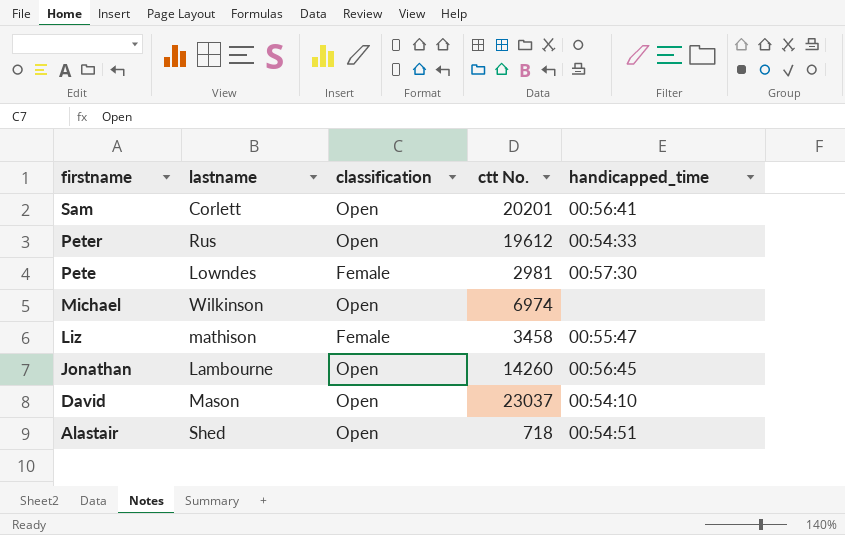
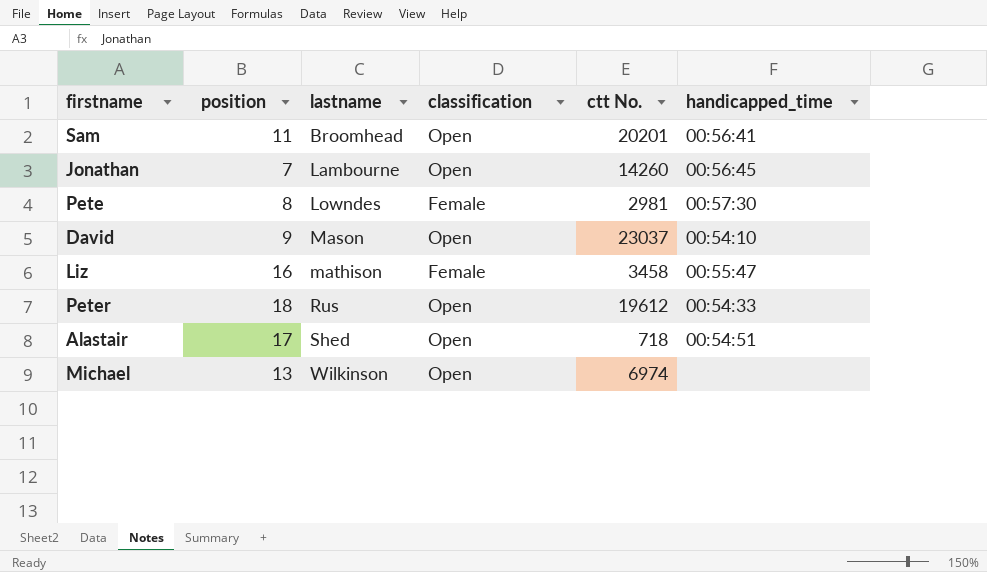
row order: firstname descending -> lastname ascending
column position | position: none -> 2
Sam | lastname: Corlett -> Broomhead

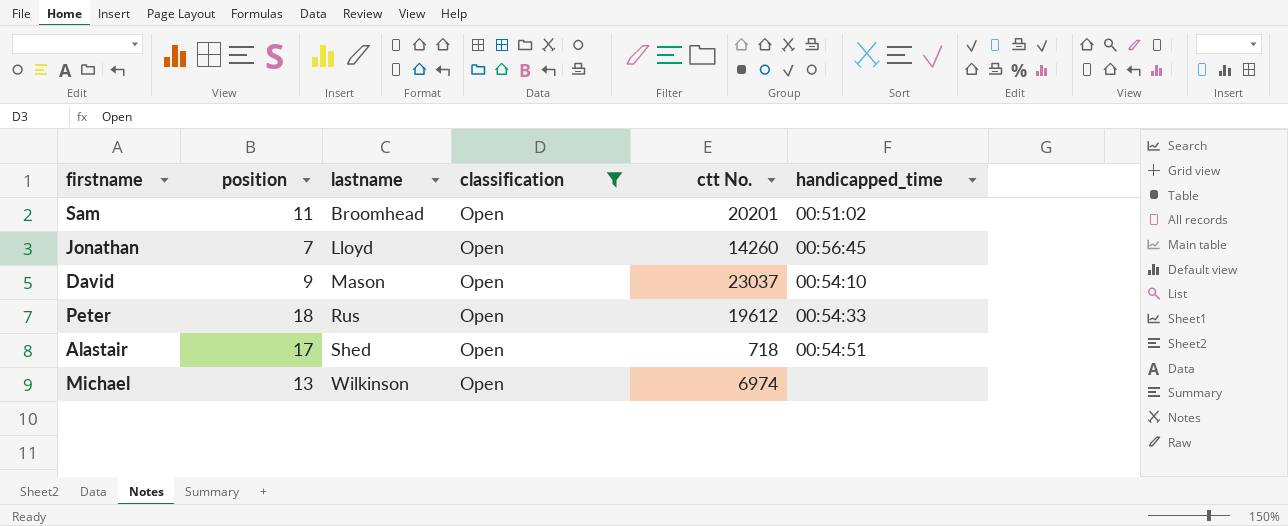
filter: none -> classification = Open
Sam | handicapped_time: 00:56:41 -> 00:51:02
Jonathan | lastname: Lambourne -> Lloyd

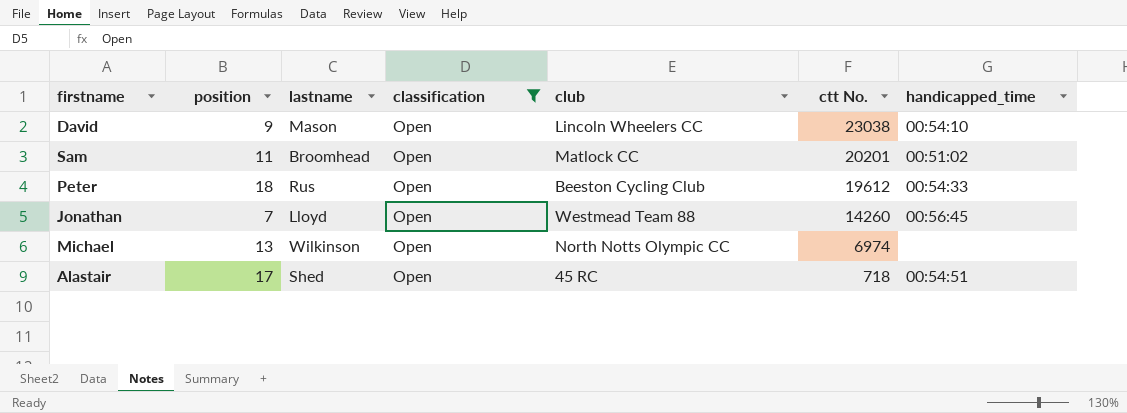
row order: lastname ascending -> ctt No. descending
column club | position: none -> 5
David | ctt No.: 23037 -> 23038

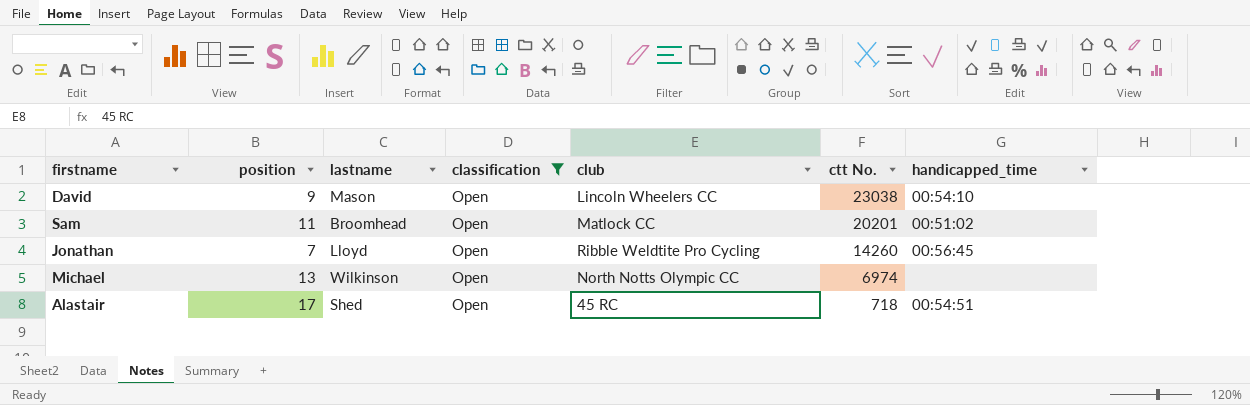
row Peter: 18 | Rus | Open | Beeston Cycling Club | 19612 | 00:54:33 -> none
Jonathan | club: Westmead Team 88 -> Ribble Weldtite Pro Cycling

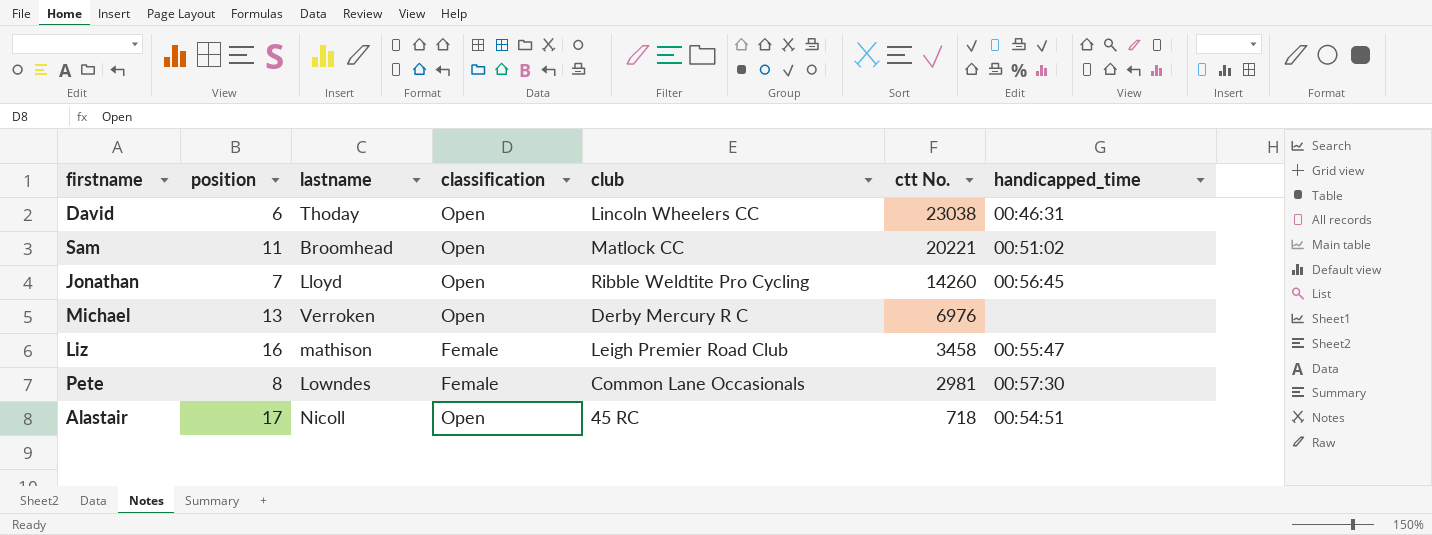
filter: classification = Open -> none
David | position: 9 -> 6
David | lastname: Mason -> Thoday
David | handicapped_time: 00:54:10 -> 00:46:31
Sam | ctt No.: 20201 -> 20221
Michael | lastname: Wilkinson -> Verroken
Michael | club: North Notts Olympic CC -> Derby Mercury R C
Michael | ctt No.: 6974 -> 6976
Alastair | lastname: Shed -> Nicoll

